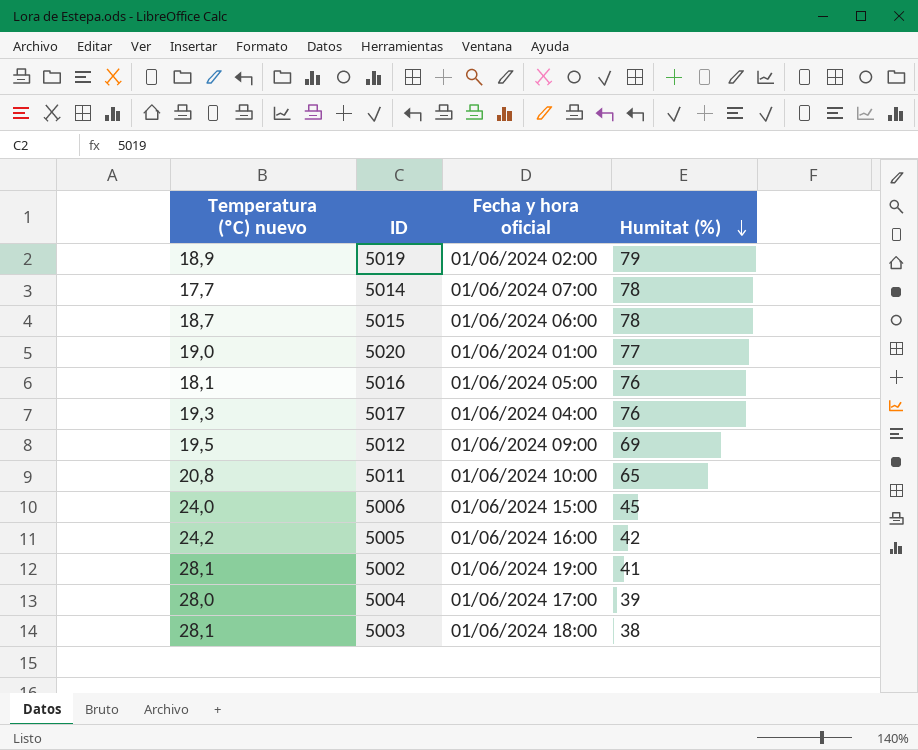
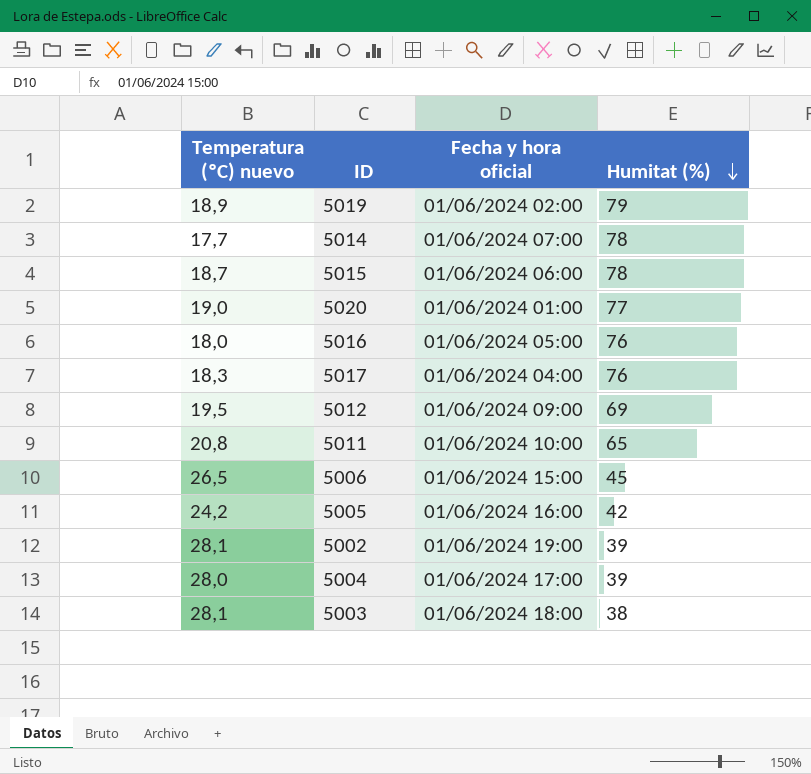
5016 | Temperatura (ºC) nuevo: 18,1 -> 18,0
5017 | Temperatura (ºC) nuevo: 19,3 -> 18,3
5006 | Temperatura (ºC) nuevo: 24,0 -> 26,5
5002 | Humitat (%): 41 -> 39

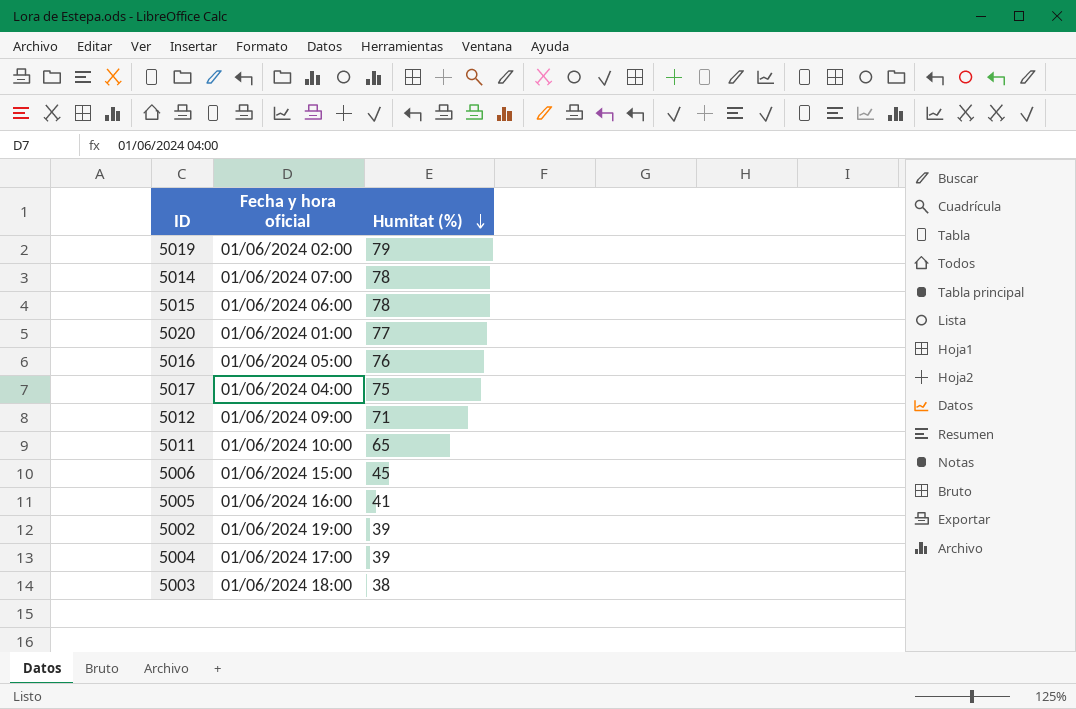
column Temperatura (ºC) nuevo | position: 1 -> none
5017 | Humitat (%): 76 -> 75
5012 | Humitat (%): 69 -> 71
5005 | Humitat (%): 42 -> 41

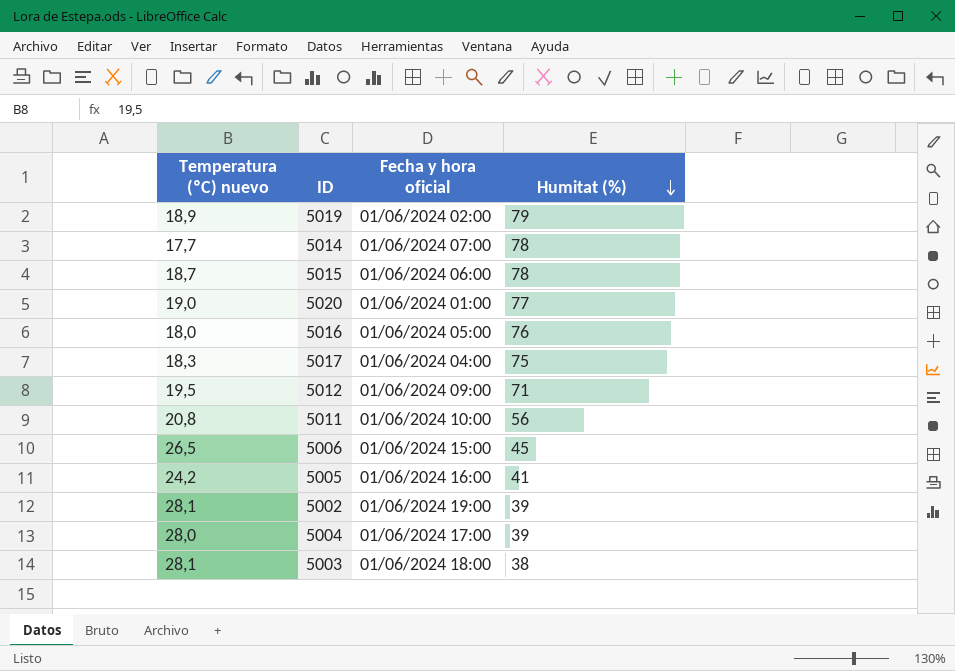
column Temperatura (ºC) nuevo | position: none -> 1
5011 | Humitat (%): 65 -> 56

